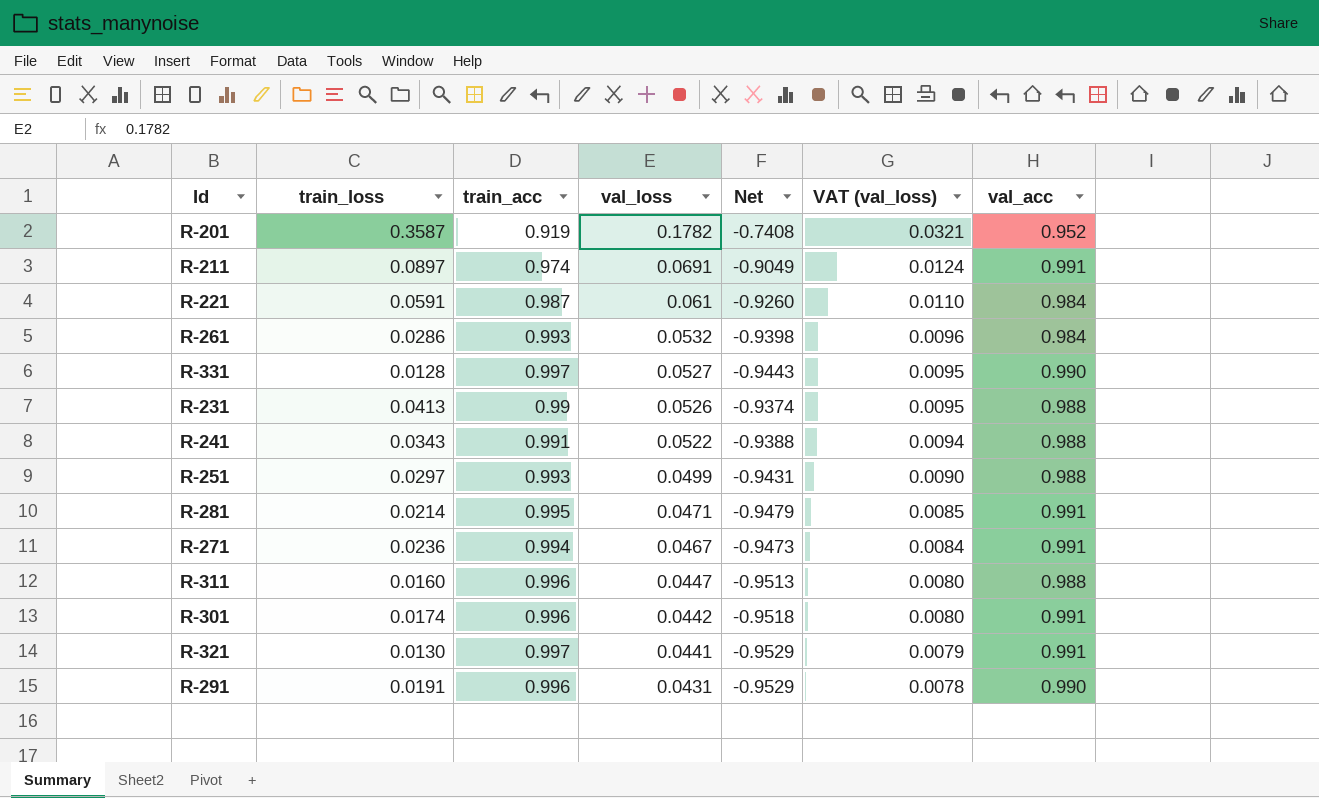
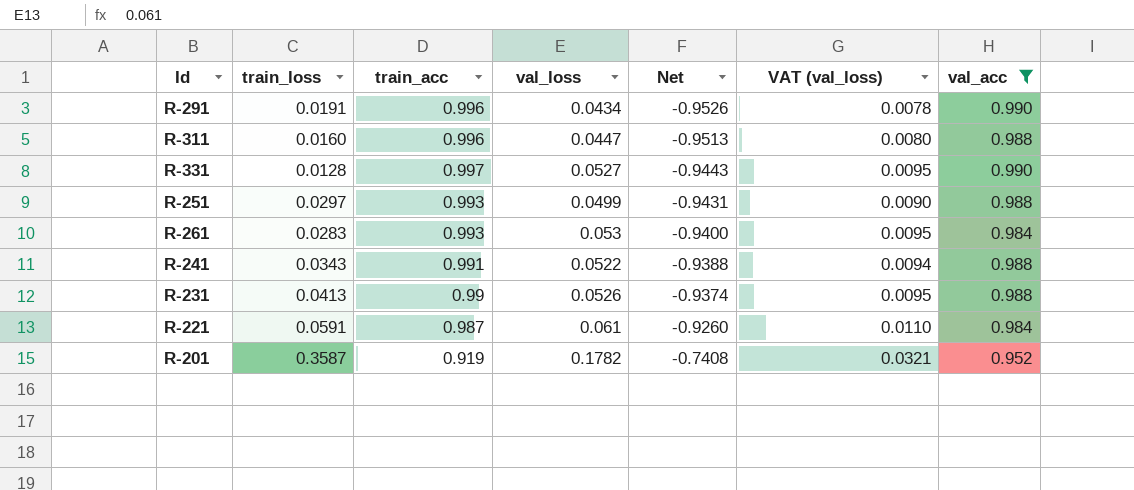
filter: none -> val_acc != 0.991
row order: val_loss descending -> Net ascending
R-291 | val_loss: 0.0431 -> 0.0434
R-291 | Net: -0.9529 -> -0.9526
R-261 | train_loss: 0.0286 -> 0.0283
R-261 | val_loss: 0.0532 -> 0.053
R-261 | Net: -0.9398 -> -0.9400
R-261 | VAT (val_loss): 0.0096 -> 0.0095

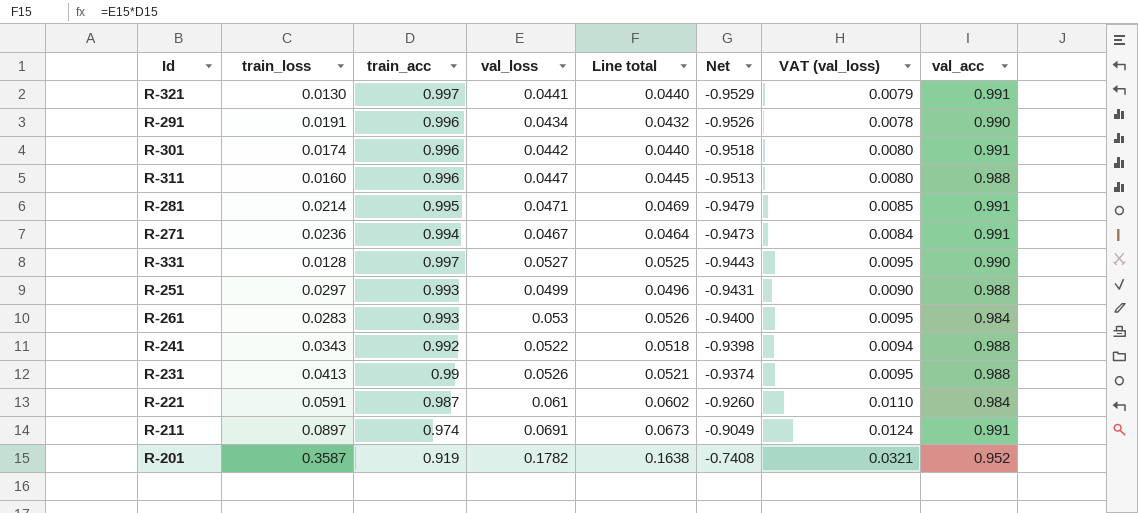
filter: val_acc != 0.991 -> none
column Line total | formula: none -> [train_acc] * [val_loss]
R-241 | train_acc: 0.991 -> 0.992
R-241 | Net: -0.9388 -> -0.9398

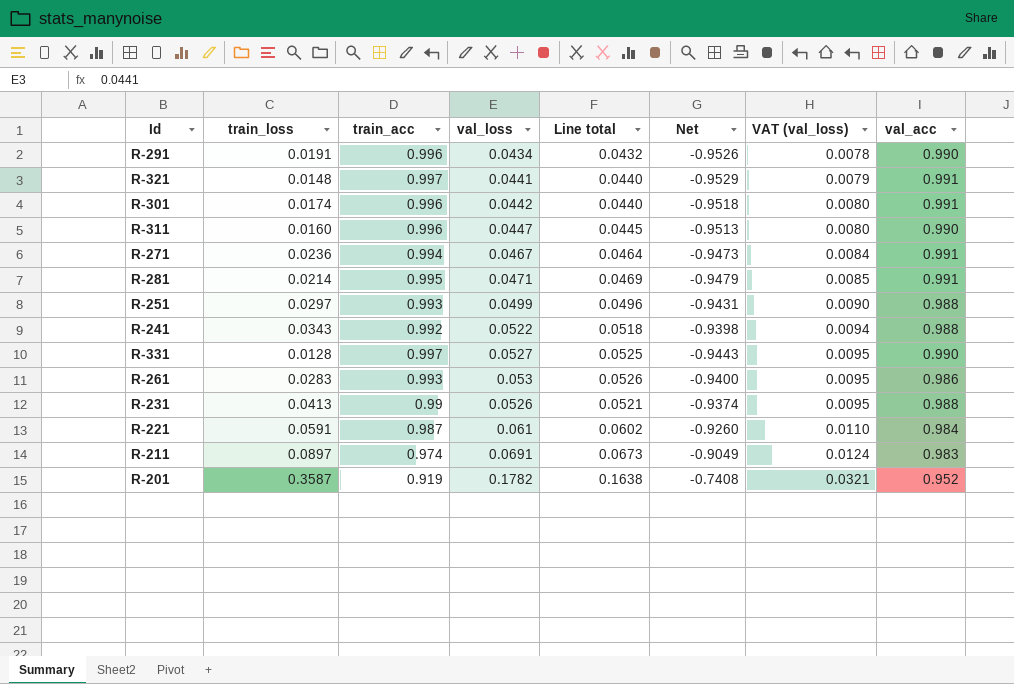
row order: Net ascending -> VAT (val_loss) ascending
R-321 | train_loss: 0.0130 -> 0.0148
R-311 | val_acc: 0.988 -> 0.990
R-261 | val_acc: 0.984 -> 0.986
R-211 | val_acc: 0.991 -> 0.983

